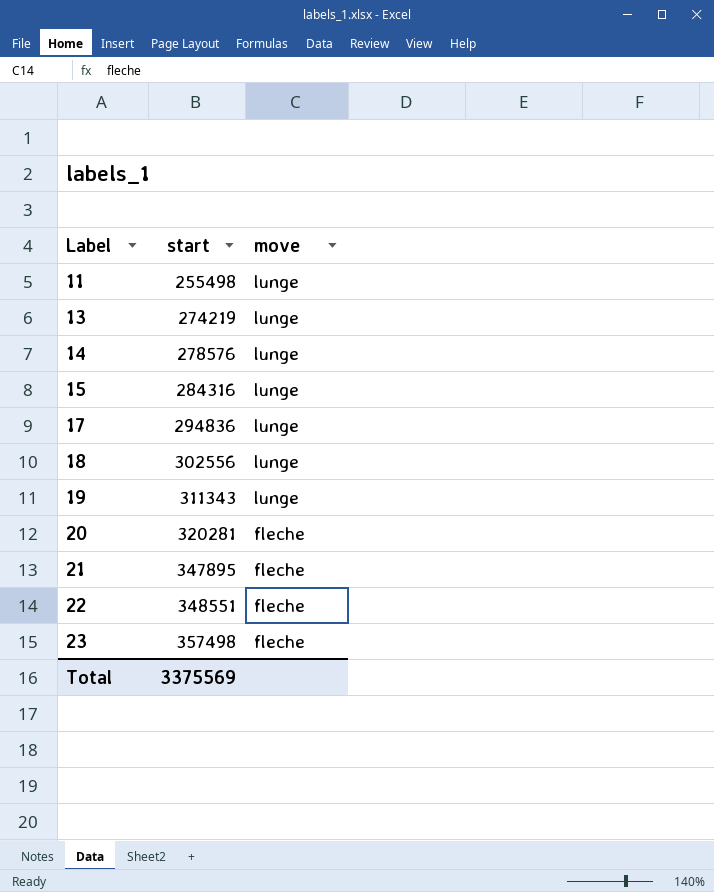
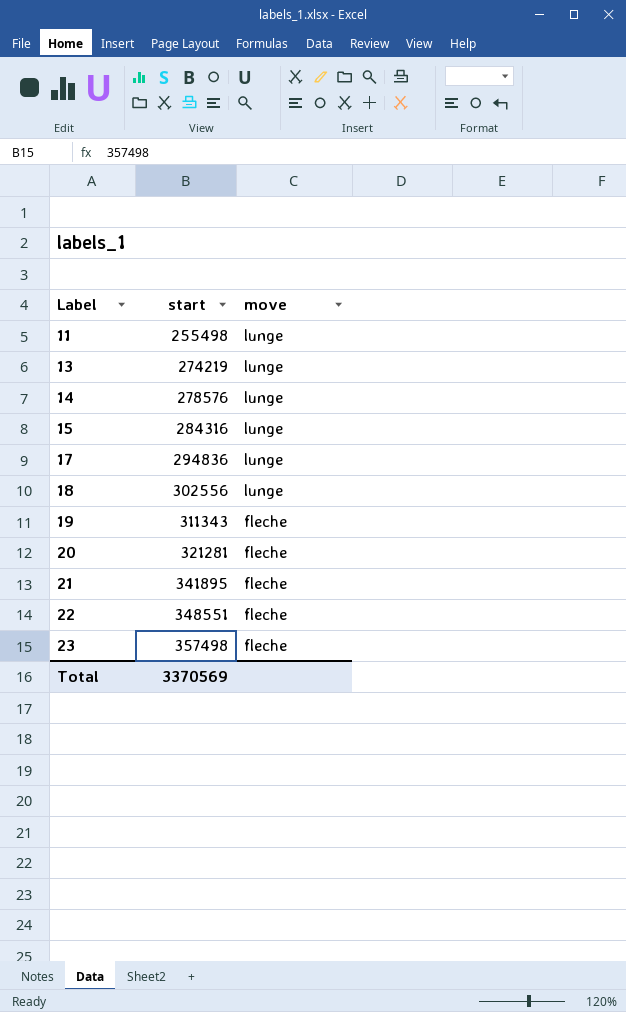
19 | move: lunge -> fleche
20 | start: 320281 -> 321281
21 | start: 347895 -> 341895
Total | start: 3375569 -> 3370569

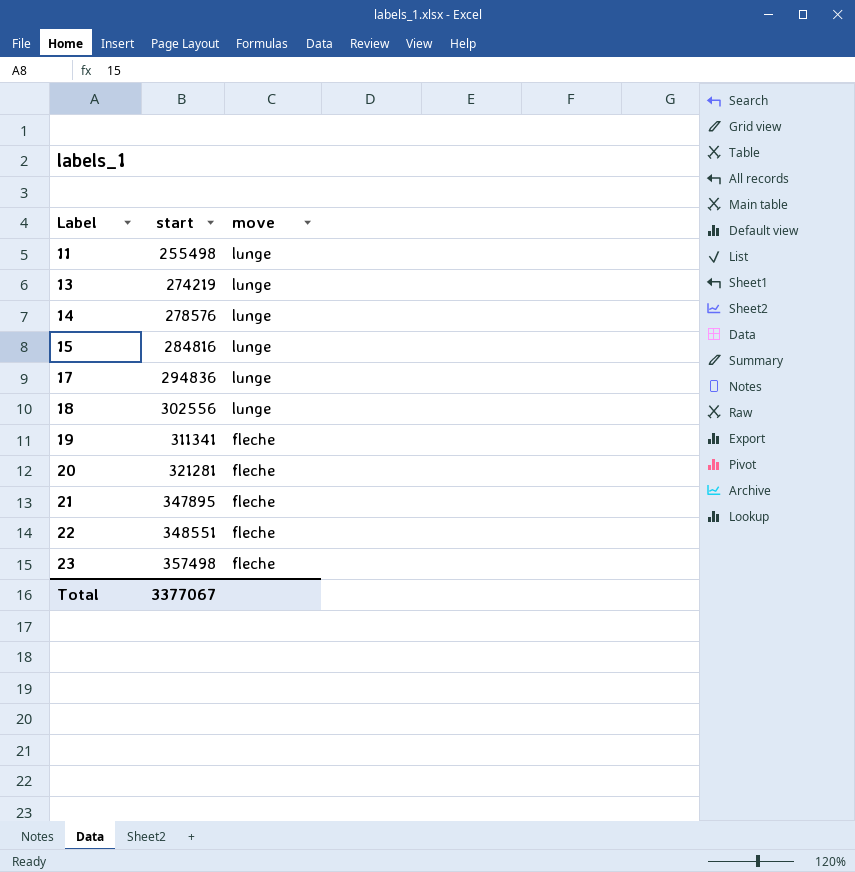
15 | start: 284316 -> 284816
19 | start: 311343 -> 311341
21 | start: 341895 -> 347895
Total | start: 3370569 -> 3377067

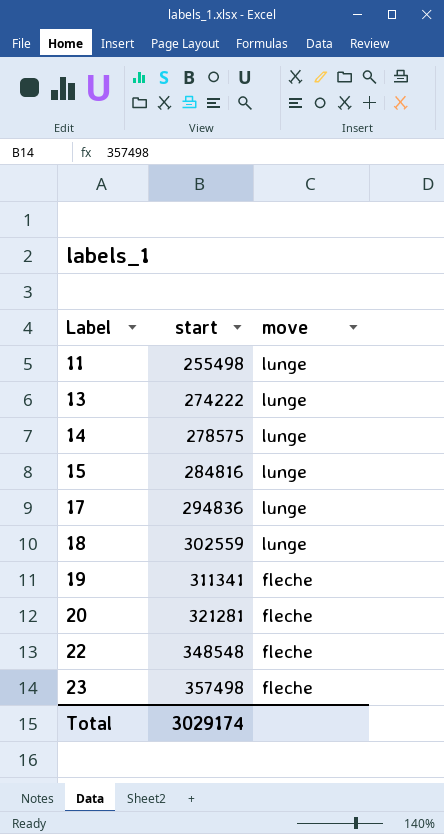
row 21: 347895 | fleche -> none
13 | start: 274219 -> 274222
14 | start: 278576 -> 278575
18 | start: 302556 -> 302559
22 | start: 348551 -> 348548
Total | start: 3377067 -> 3029174

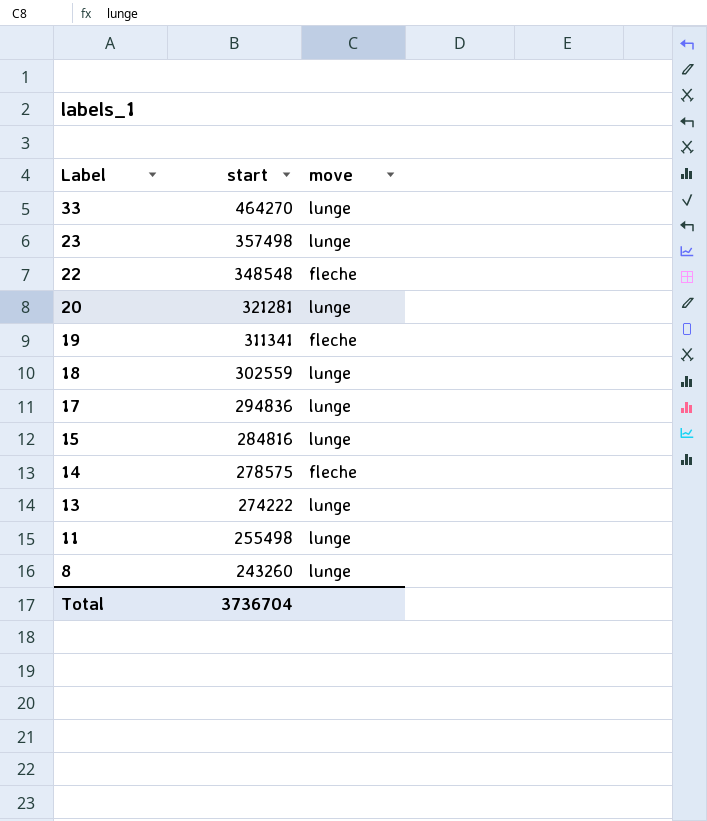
row order: Label ascending -> Label descending
row 33: none -> 464270 | lunge
23 | move: fleche -> lunge
20 | move: fleche -> lunge
14 | move: lunge -> fleche
row 8: none -> 243260 | lunge
Total | start: 3029174 -> 3736704

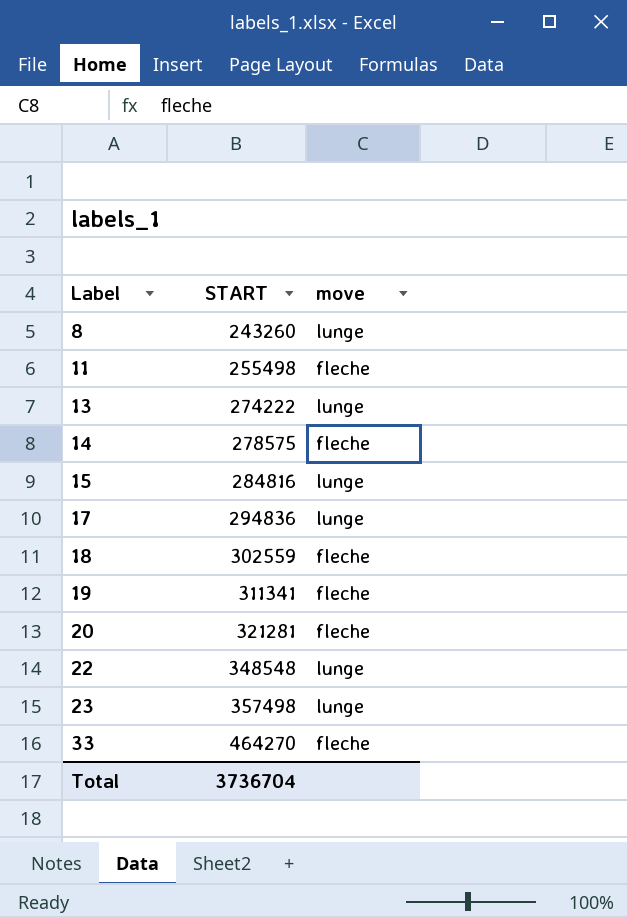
row order: Label descending -> Label ascending
column name: start -> START
11 | move: lunge -> fleche
18 | move: lunge -> fleche
20 | move: lunge -> fleche
22 | move: fleche -> lunge
33 | move: lunge -> fleche

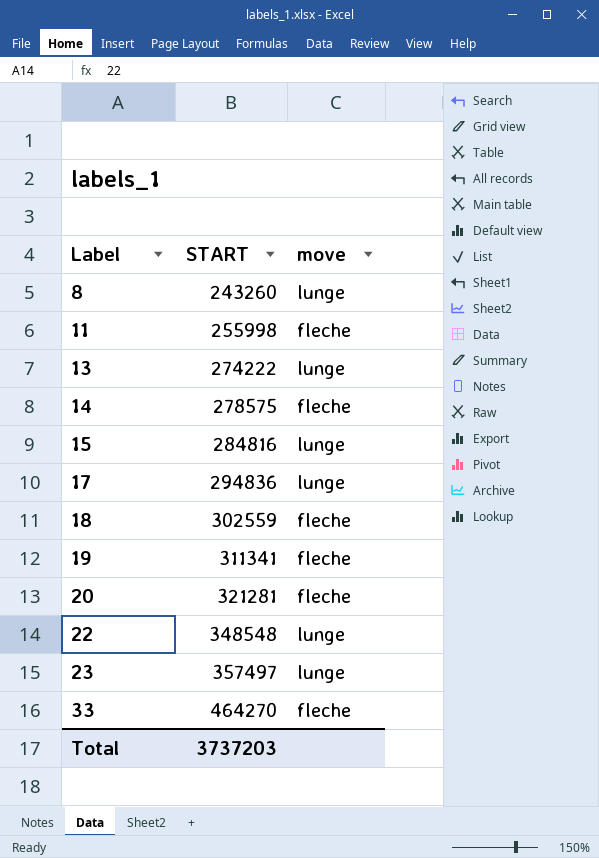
11 | START: 255498 -> 255998
23 | START: 357498 -> 357497
Total | START: 3736704 -> 3737203

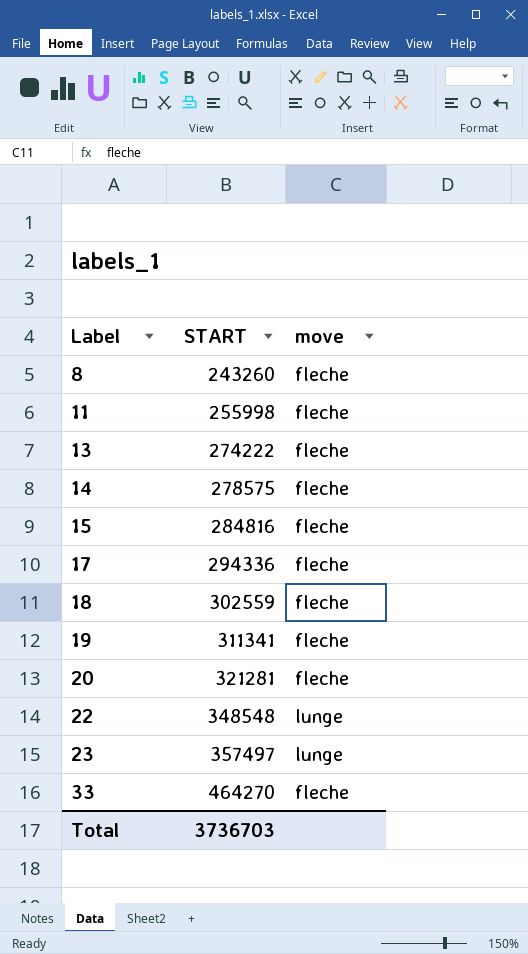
8 | move: lunge -> fleche
13 | move: lunge -> fleche
15 | move: lunge -> fleche
17 | START: 294836 -> 294336
17 | move: lunge -> fleche
Total | START: 3737203 -> 3736703

